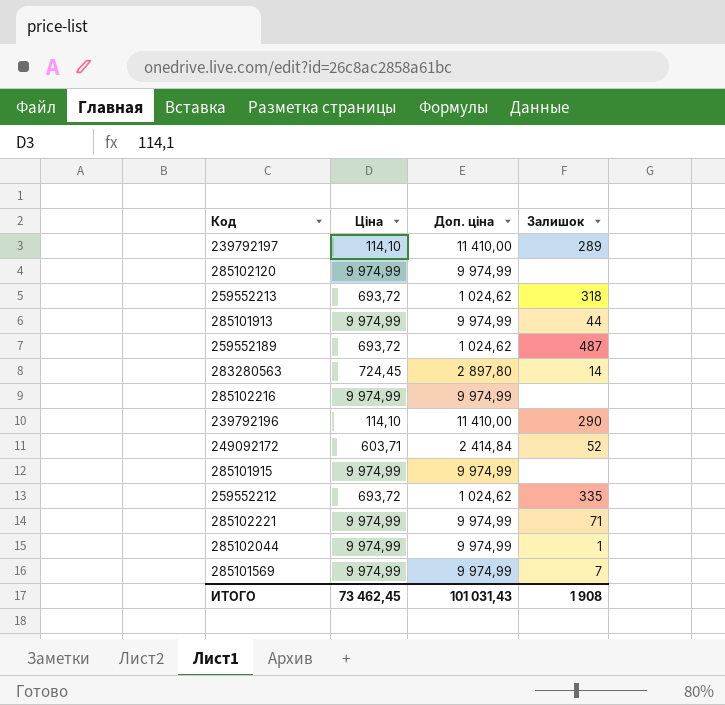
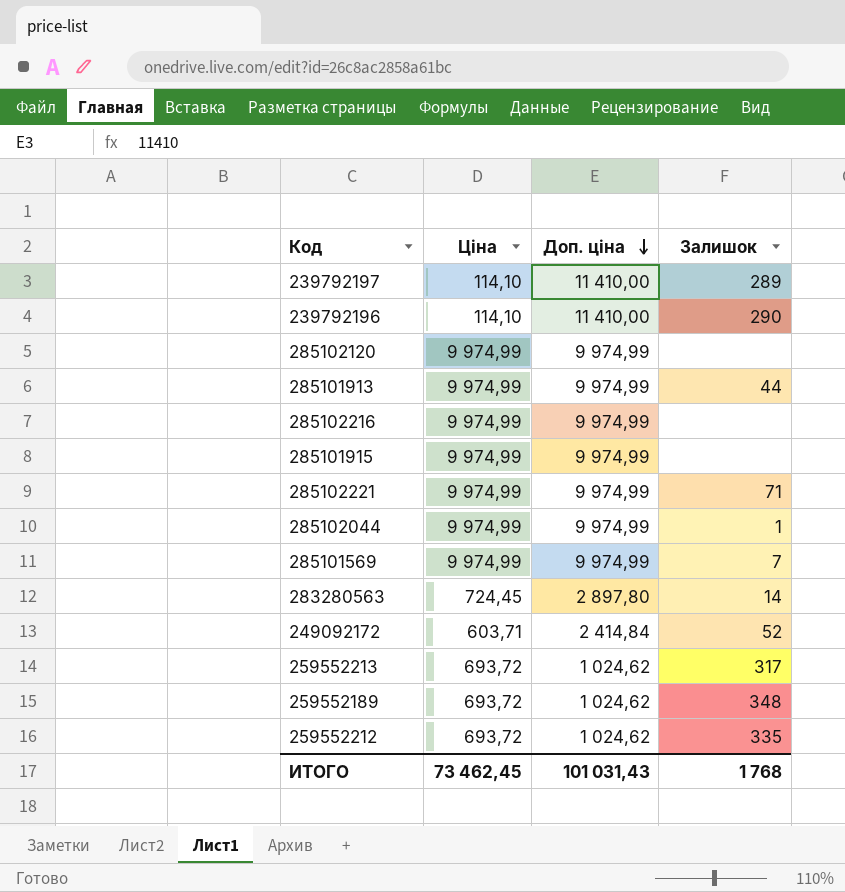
row order: none -> Доп. ціна descending
259552213 | Залишок: 318 -> 317
259552189 | Залишок: 487 -> 348
ИТОГО | Залишок: 1 908 -> 1 768

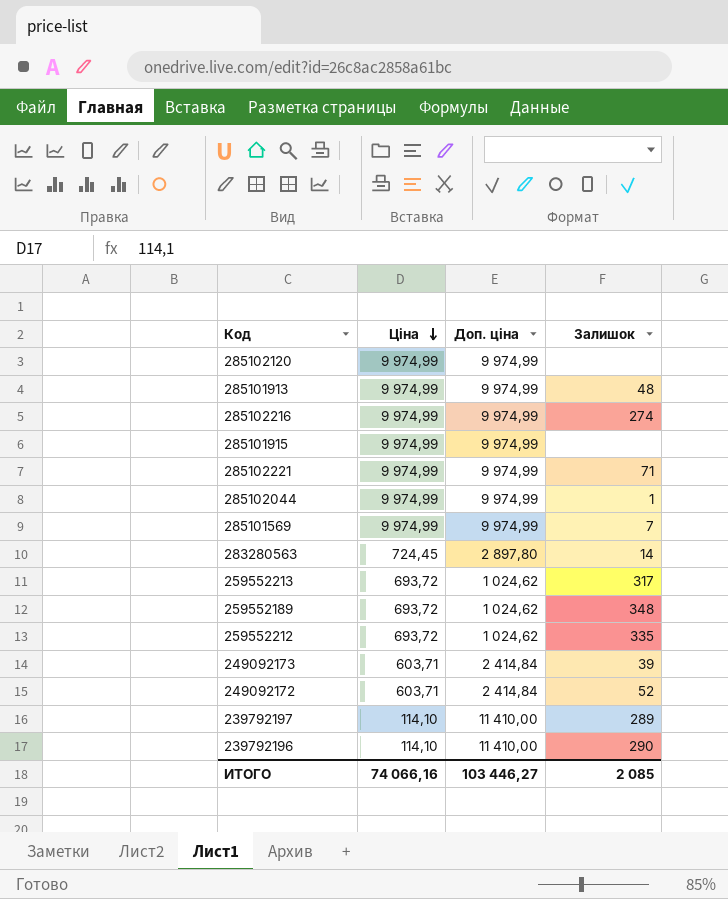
row order: Доп. ціна descending -> Ціна descending
285101913 | Залишок: 44 -> 48
285102216 | Залишок: none -> 274
row 249092173: none -> 603,71 | 2 414,84 | 39
ИТОГО | Ціна: 73 462,45 -> 74 066,16
ИТОГО | Доп. ціна: 101 031,43 -> 103 446,27
ИТОГО | Залишок: 1 768 -> 2 085

